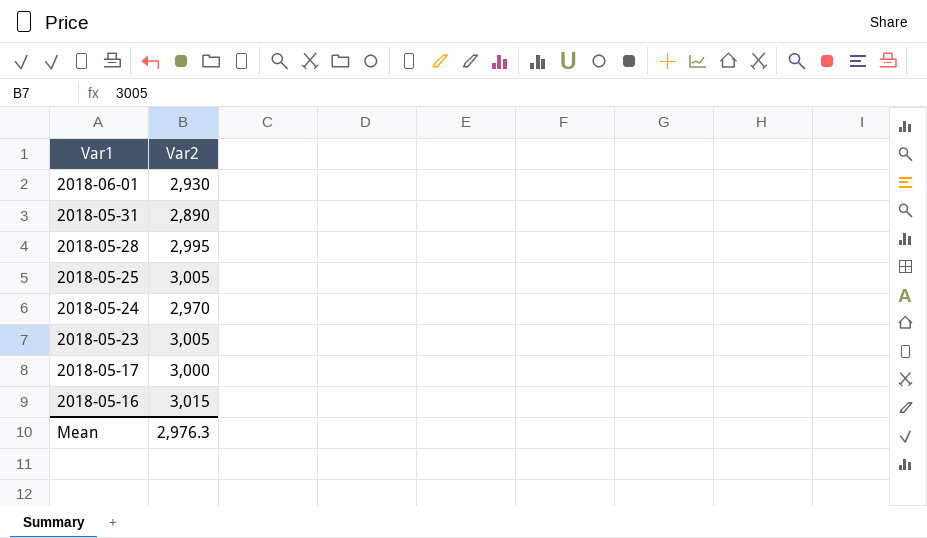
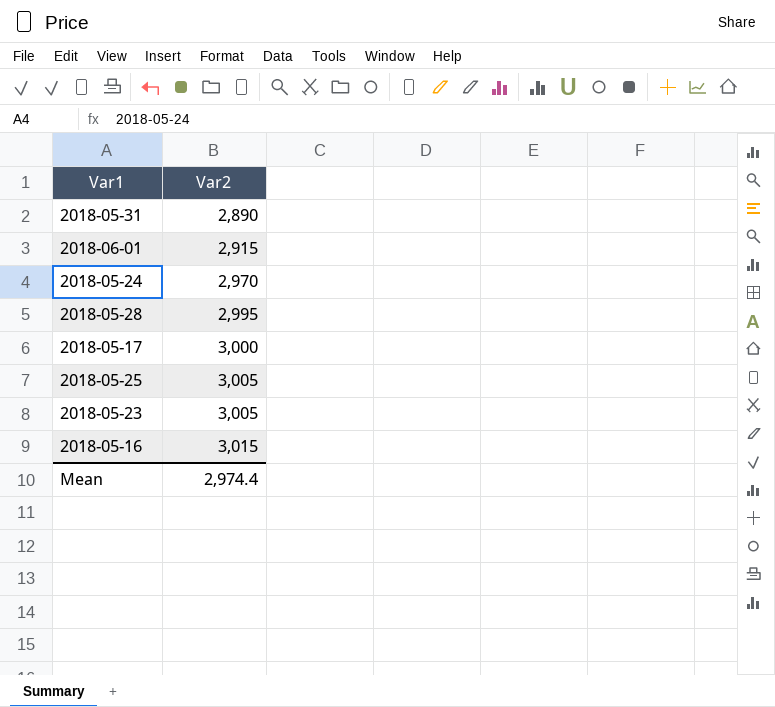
row order: Var1 descending -> Var2 ascending
2018-06-01 | Var2: 2,930 -> 2,915
Mean | Var2: 2,976.3 -> 2,974.4

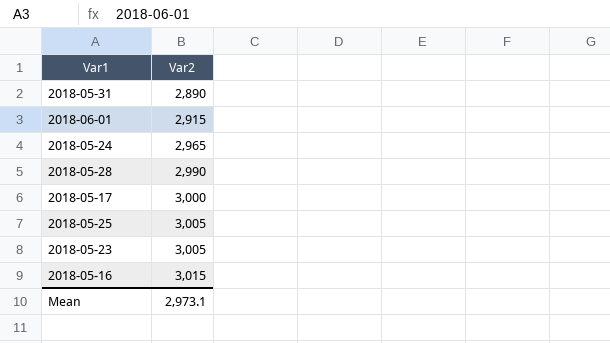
2018-05-24 | Var2: 2,970 -> 2,965
2018-05-28 | Var2: 2,995 -> 2,990
Mean | Var2: 2,974.4 -> 2,973.1

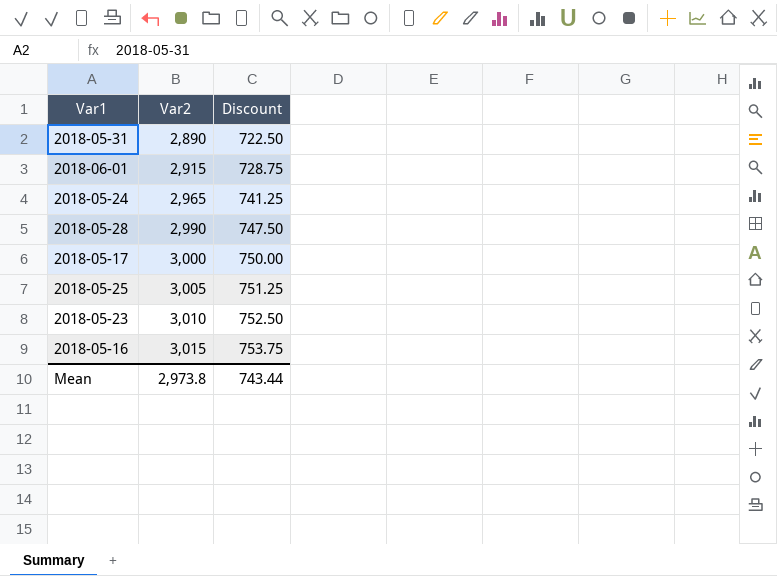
column Discount | formula: none -> [Var2] * 0.25
2018-05-23 | Var2: 3,005 -> 3,010
Mean | Var2: 2,973.1 -> 2,973.8

